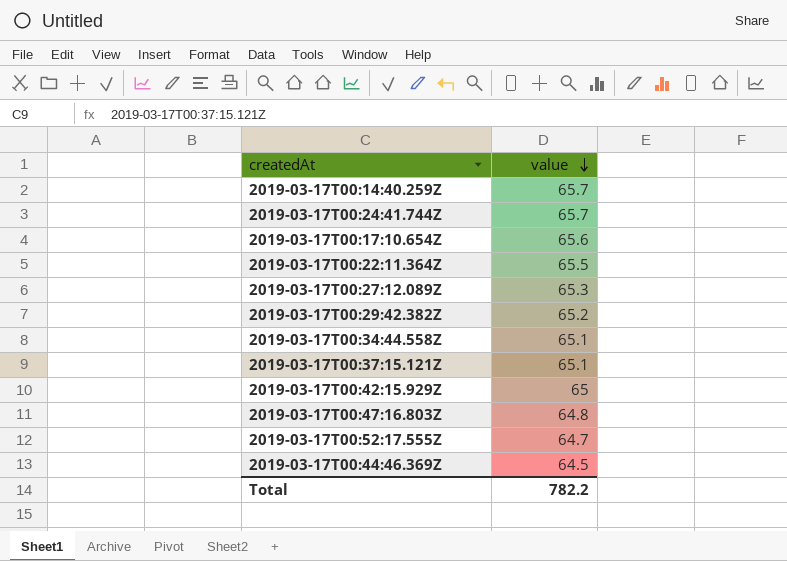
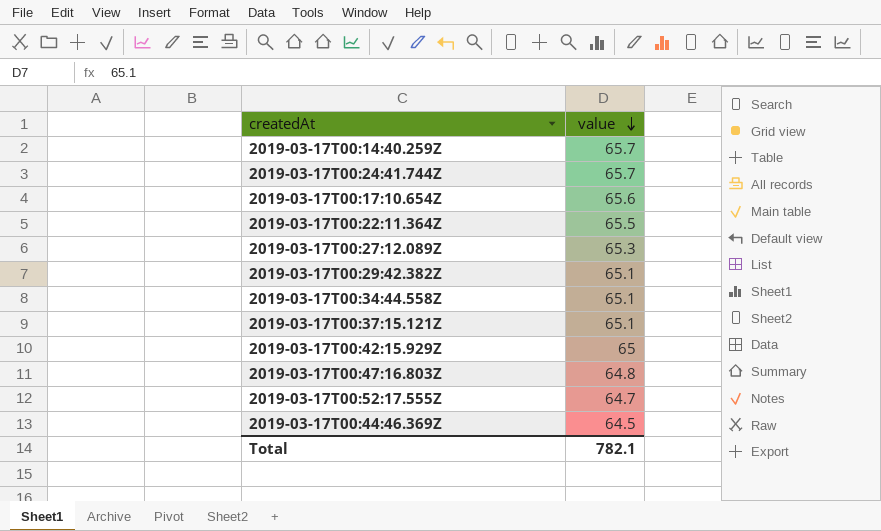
2019-03-17T00:29:42.382Z | value: 65.2 -> 65.1
Total | value: 782.2 -> 782.1

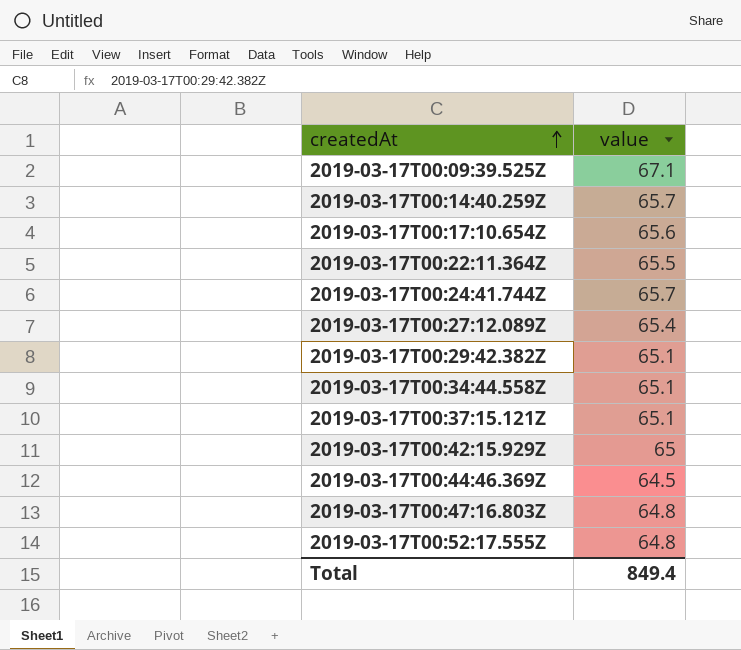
row order: value descending -> createdAt ascending
row 2019-03-17T00:09:39.525Z: none -> 67.1
2019-03-17T00:27:12.089Z | value: 65.3 -> 65.4
2019-03-17T00:52:17.555Z | value: 64.7 -> 64.8
Total | value: 782.1 -> 849.4

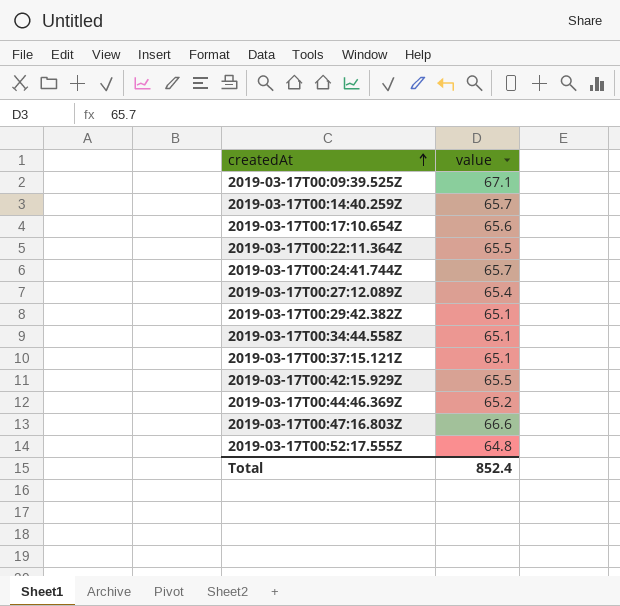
2019-03-17T00:42:15.929Z | value: 65 -> 65.5
2019-03-17T00:44:46.369Z | value: 64.5 -> 65.2
2019-03-17T00:47:16.803Z | value: 64.8 -> 66.6
Total | value: 849.4 -> 852.4

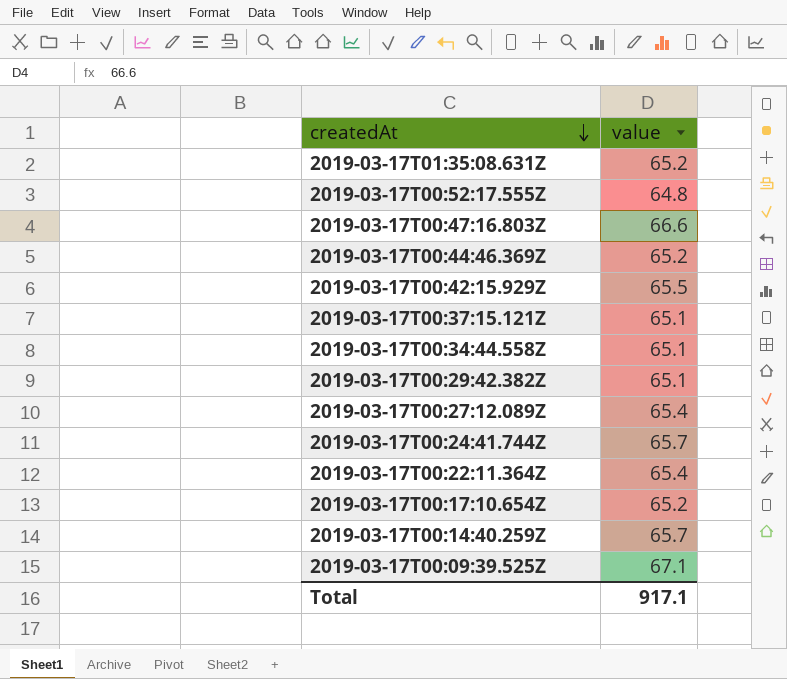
row order: createdAt ascending -> createdAt descending
row 2019-03-17T01:35:08.631Z: none -> 65.2
2019-03-17T00:22:11.364Z | value: 65.5 -> 65.4
2019-03-17T00:17:10.654Z | value: 65.6 -> 65.2
Total | value: 852.4 -> 917.1

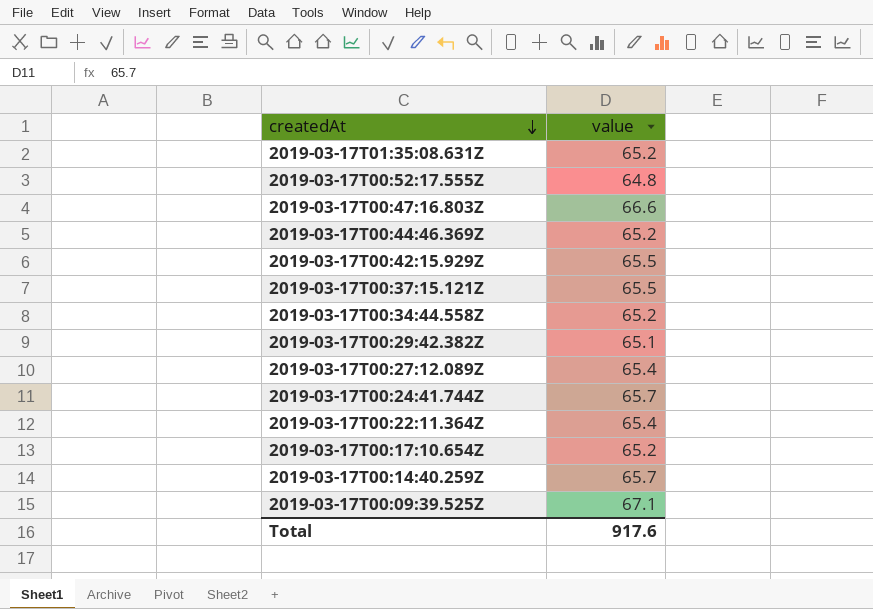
2019-03-17T00:37:15.121Z | value: 65.1 -> 65.5
2019-03-17T00:34:44.558Z | value: 65.1 -> 65.2
Total | value: 917.1 -> 917.6

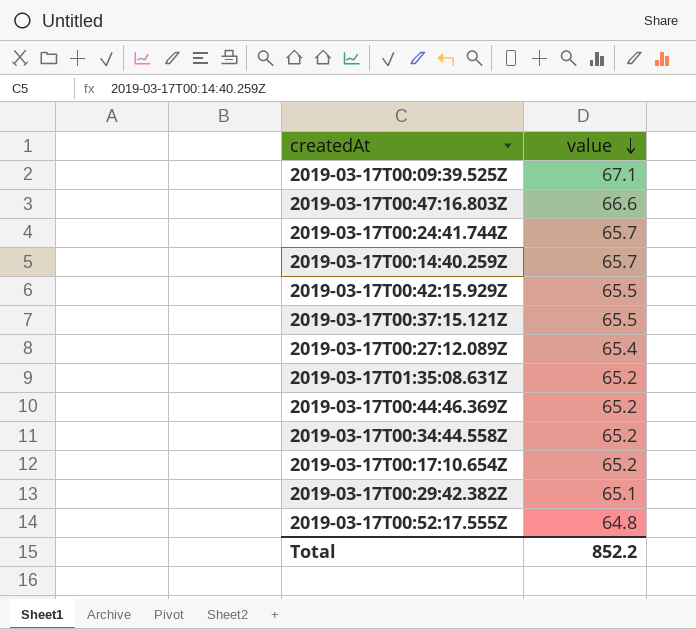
row order: createdAt descending -> value descending
row 2019-03-17T00:22:11.364Z: 65.4 -> none
Total | value: 917.6 -> 852.2

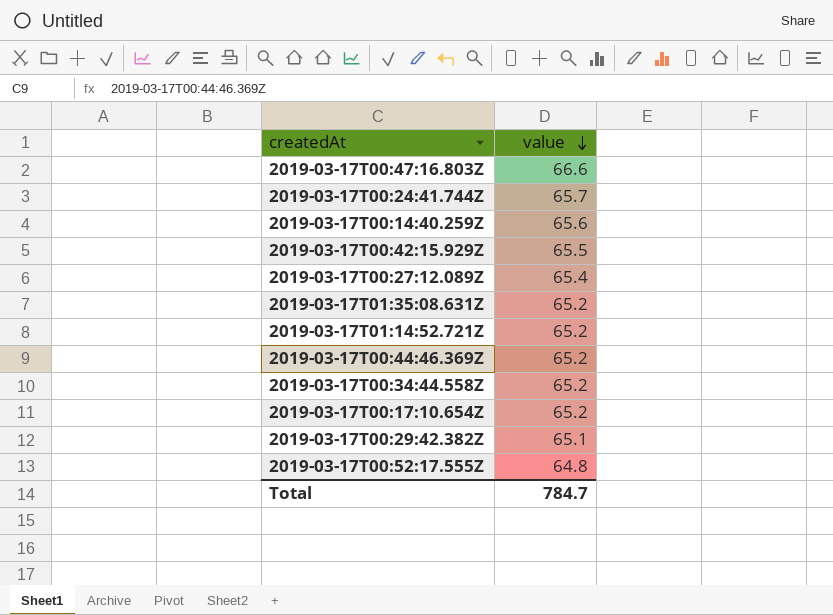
row 2019-03-17T00:09:39.525Z: 67.1 -> none
row 2019-03-17T00:37:15.121Z: 65.5 -> none
2019-03-17T00:14:40.259Z | value: 65.7 -> 65.6
row 2019-03-17T01:14:52.721Z: none -> 65.2
Total | value: 852.2 -> 784.7

